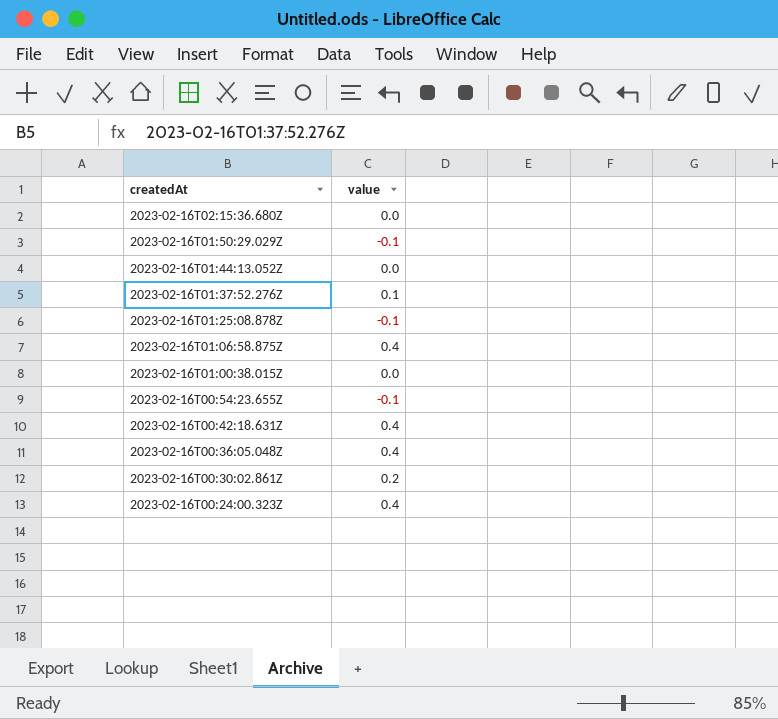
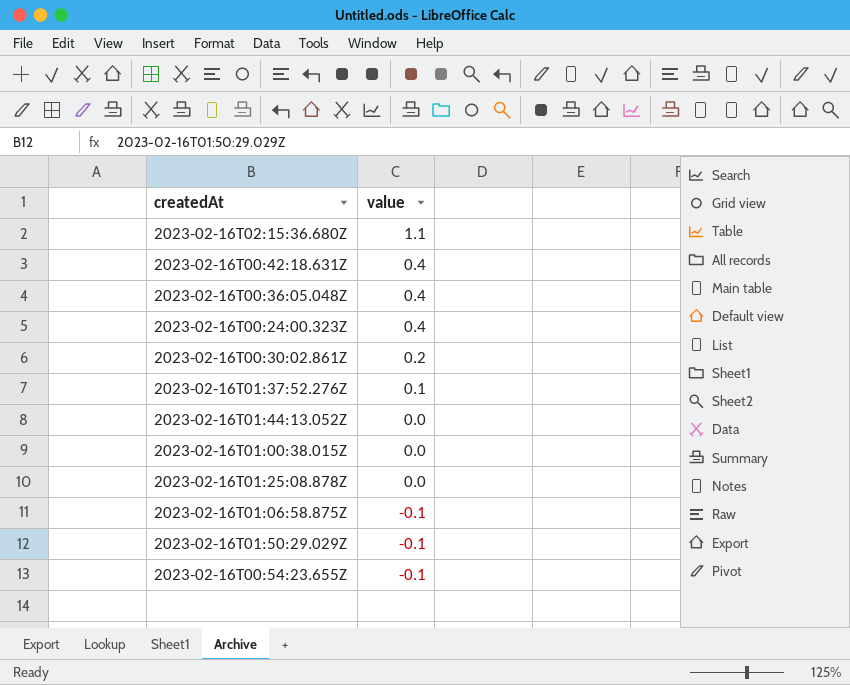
row order: createdAt descending -> value descending
2023-02-16T02:15:36.680Z | value: 0.0 -> 1.1
2023-02-16T01:25:08.878Z | value: -0.1 -> 0.0
2023-02-16T01:06:58.875Z | value: 0.4 -> -0.1

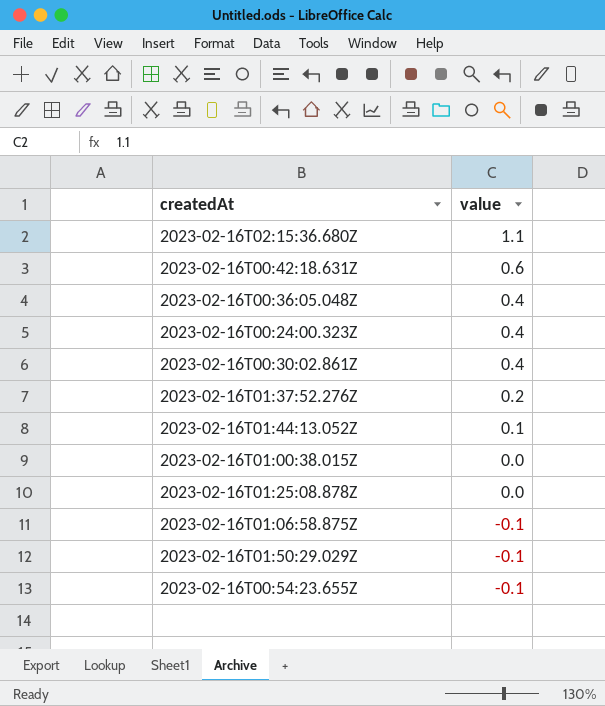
2023-02-16T00:42:18.631Z | value: 0.4 -> 0.6
2023-02-16T00:30:02.861Z | value: 0.2 -> 0.4
2023-02-16T01:37:52.276Z | value: 0.1 -> 0.2
2023-02-16T01:44:13.052Z | value: 0.0 -> 0.1

